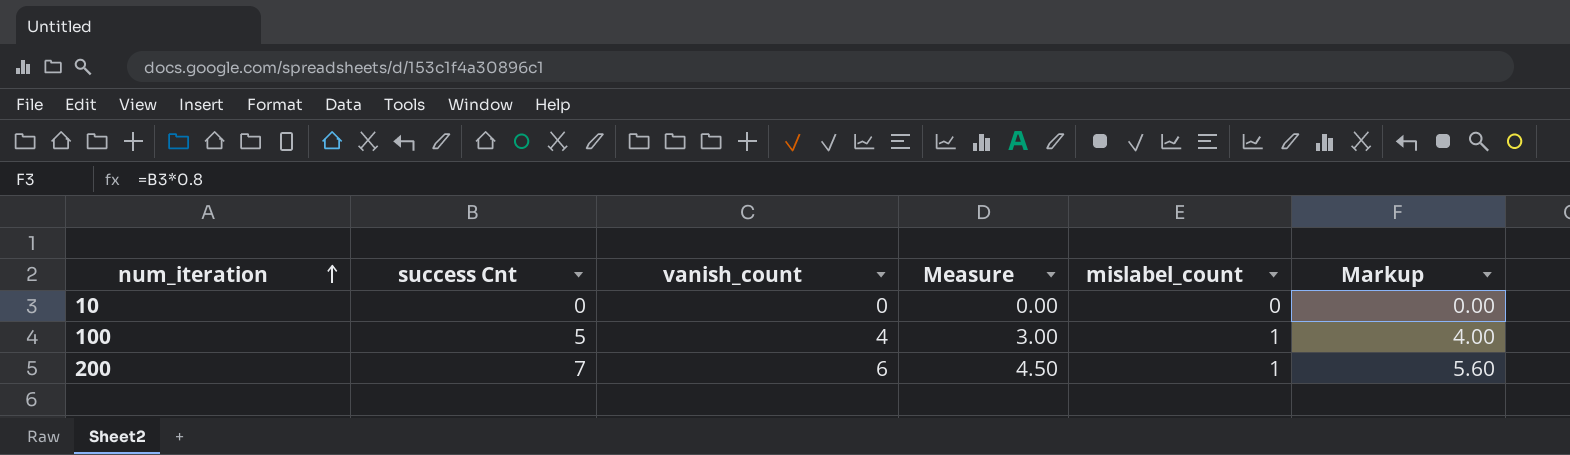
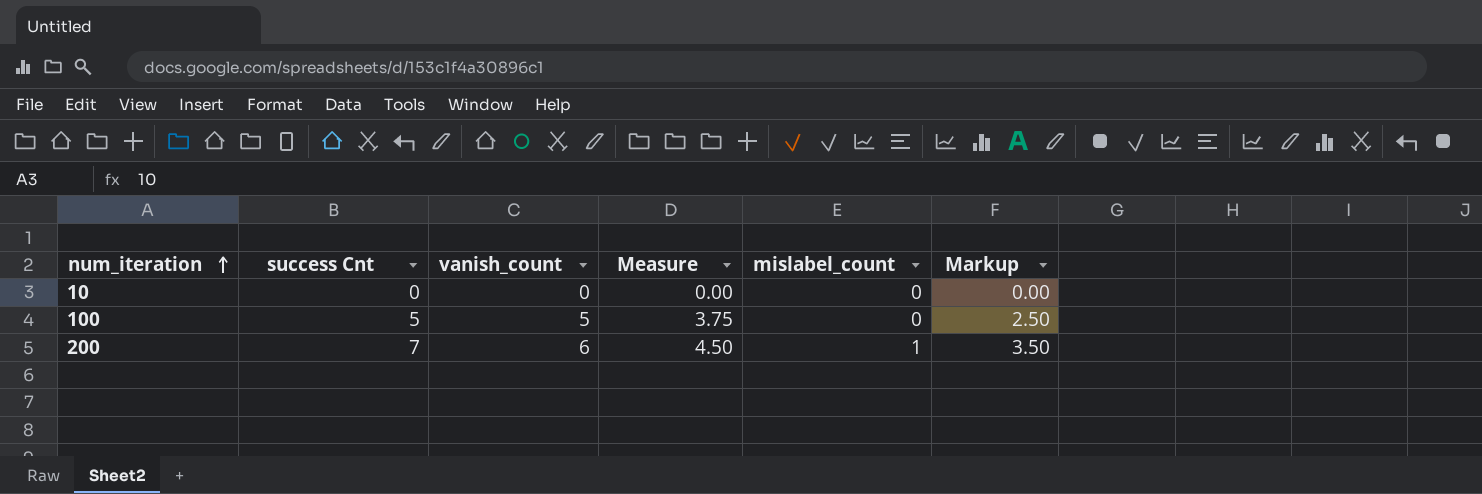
column Markup | formula: [success Cnt] * 0.8 -> [success Cnt] * 0.5
100 | vanish_count: 4 -> 5
100 | Measure: 3.00 -> 3.75
100 | mislabel_count: 1 -> 0

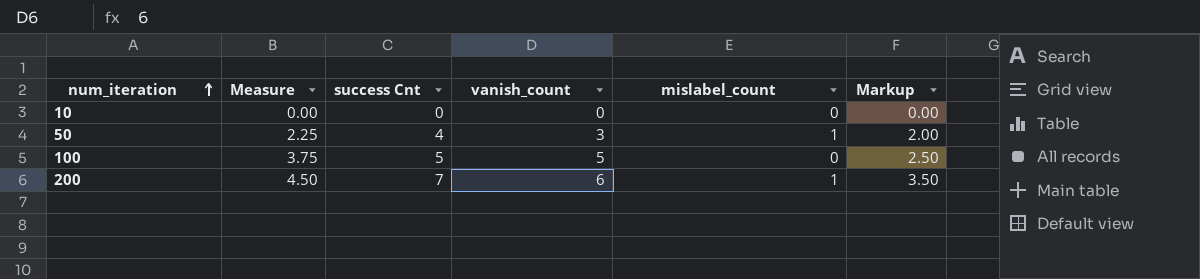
column Measure | position: 4 -> 2
row 50: none -> 2.25 | 4 | 3 | 1 | 2.00

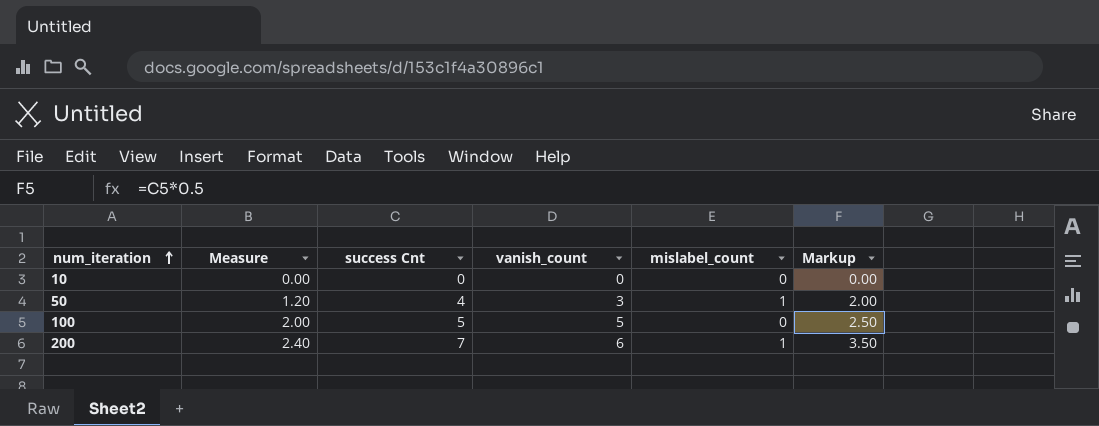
column Measure | formula: [vanish_count] * 0.75 -> [vanish_count] * 0.4

